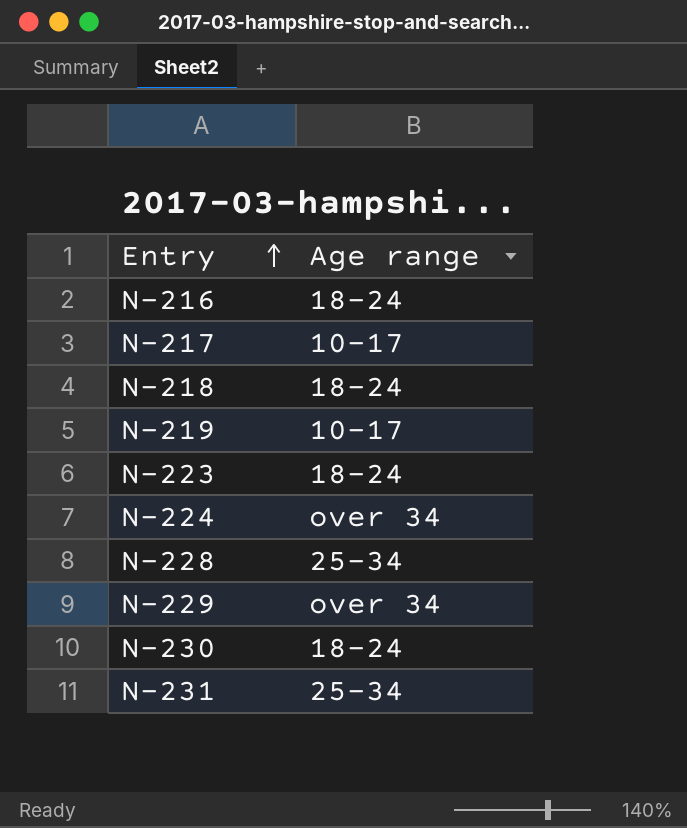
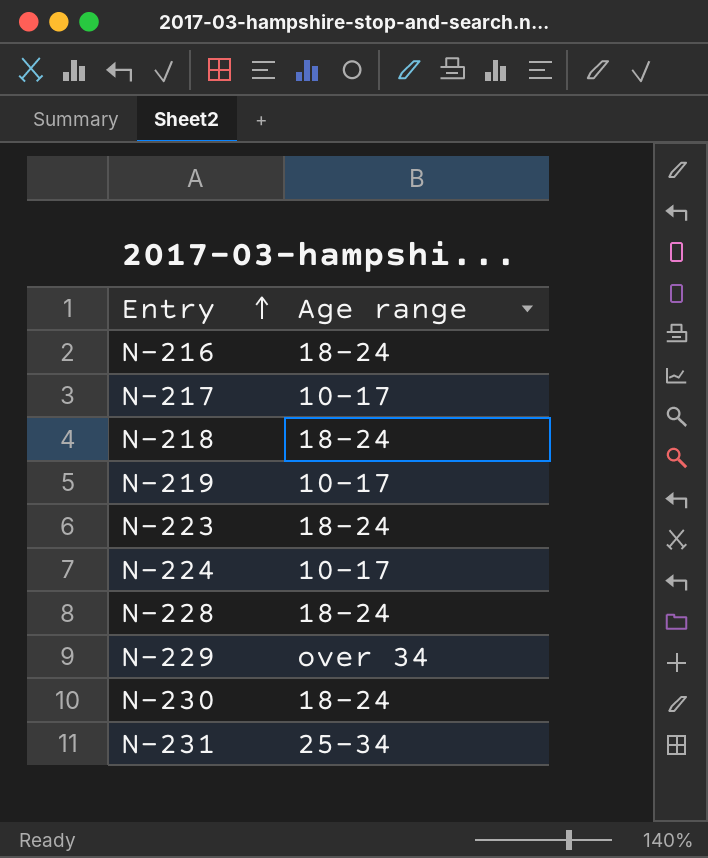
N-224 | Age range: over 34 -> 10-17
N-228 | Age range: 25-34 -> 18-24

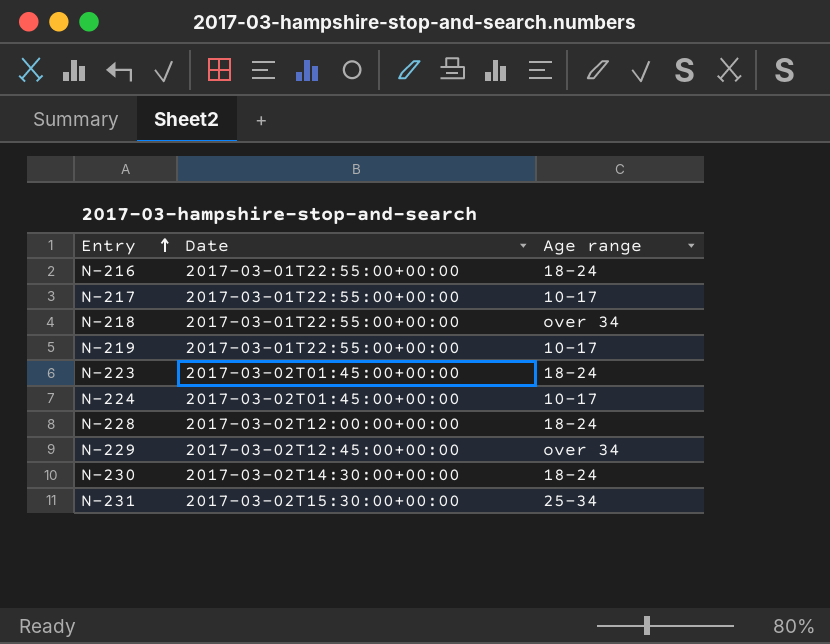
column Date | position: none -> 2
N-218 | Age range: 18-24 -> over 34

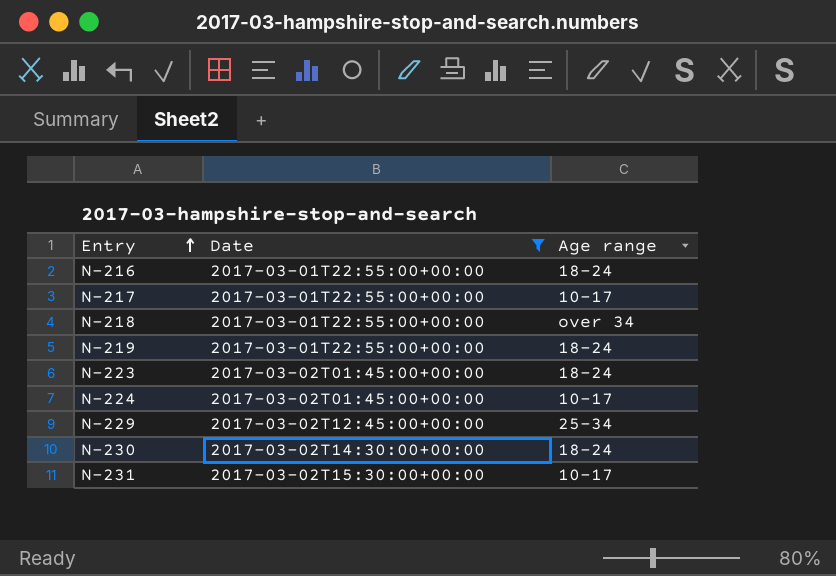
filter: none -> Date != 2017-03-02T12:00:00+00:00
N-219 | Age range: 10-17 -> 18-24
N-229 | Age range: over 34 -> 25-34
N-231 | Age range: 25-34 -> 10-17

